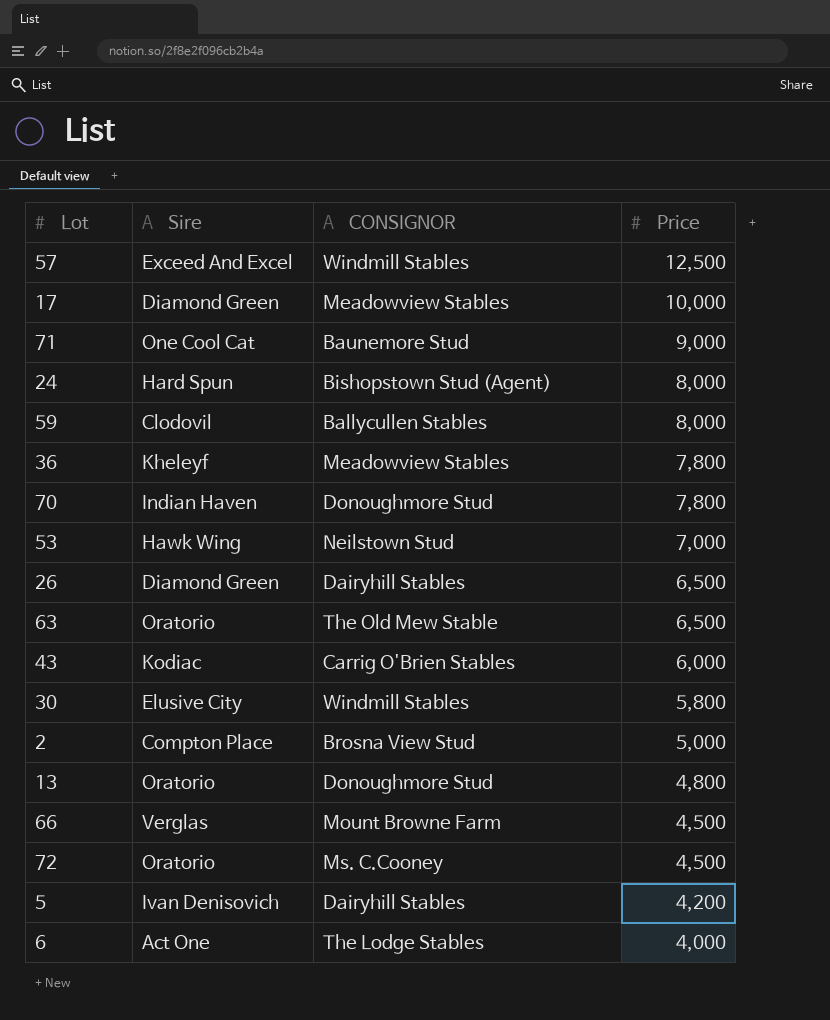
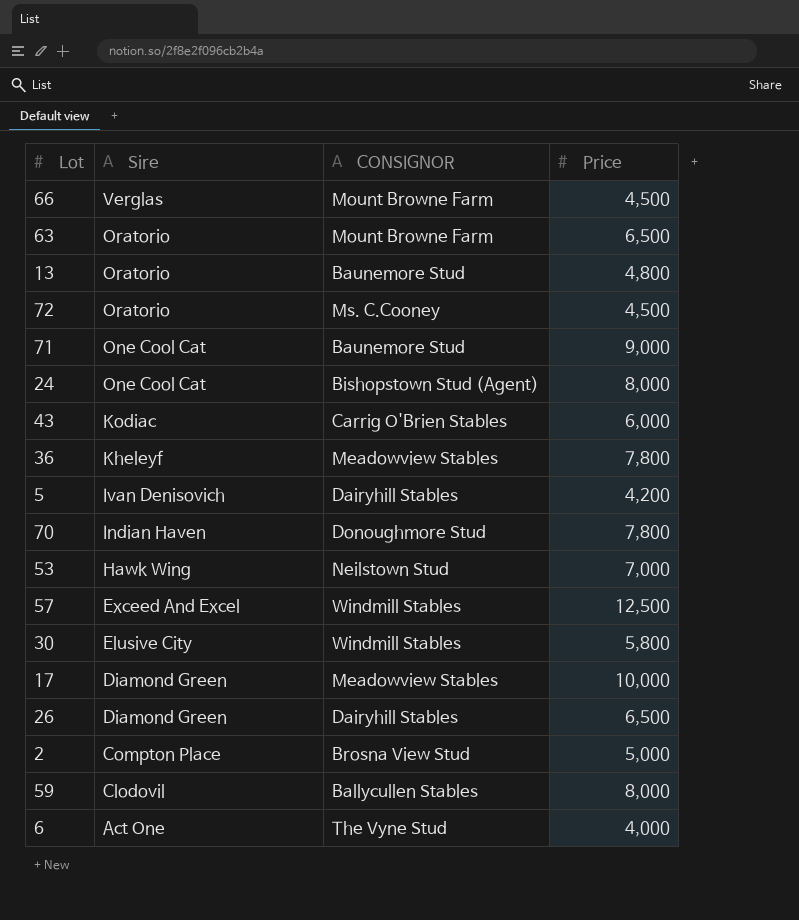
row order: Price descending -> Sire descending
63 | CONSIGNOR: The Old Mew Stable -> Mount Browne Farm
13 | CONSIGNOR: Donoughmore Stud -> Baunemore Stud
24 | Sire: Hard Spun -> One Cool Cat
6 | CONSIGNOR: The Lodge Stables -> The Vyne Stud

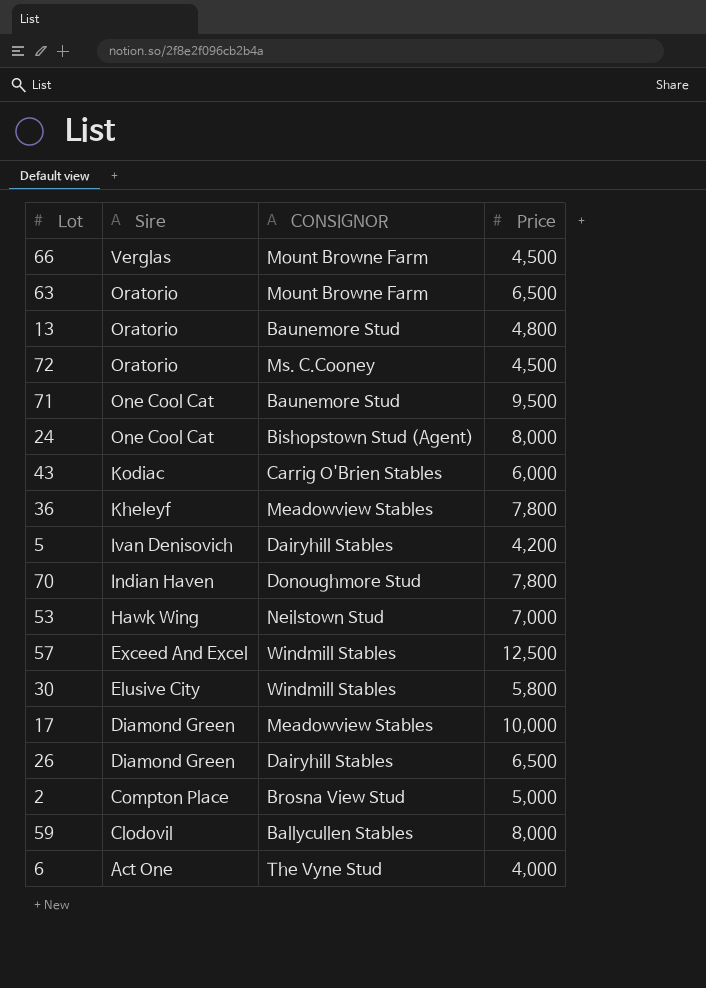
71 | Price: 9,000 -> 9,500

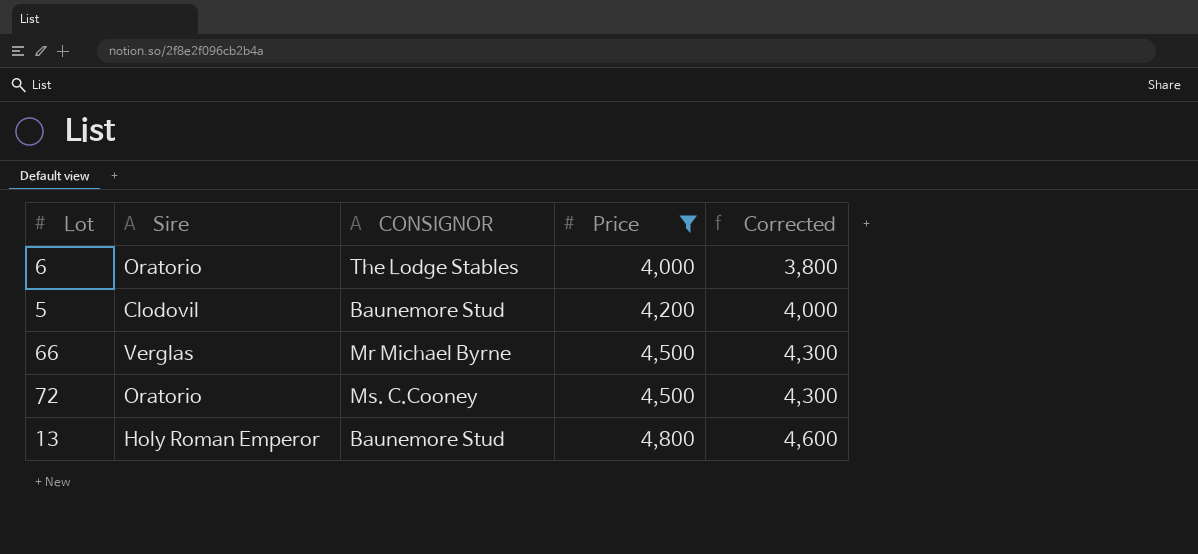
filter: none -> Price <= 4,800
row order: Sire descending -> Price ascending
column Corrected | formula: none -> [Price] - 200
6 | Sire: Act One -> Oratorio
6 | CONSIGNOR: The Vyne Stud -> The Lodge Stables
5 | Sire: Ivan Denisovich -> Clodovil
5 | CONSIGNOR: Dairyhill Stables -> Baunemore Stud
66 | CONSIGNOR: Mount Browne Farm -> Mr Michael Byrne
13 | Sire: Oratorio -> Holy Roman Emperor

